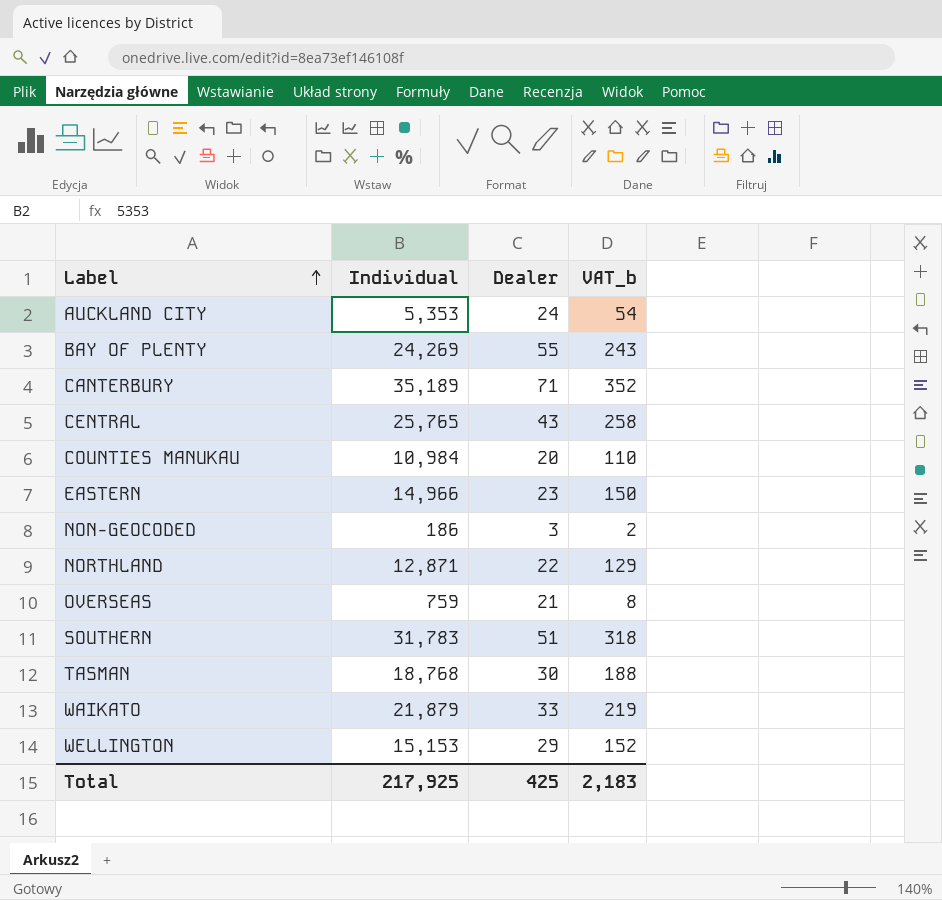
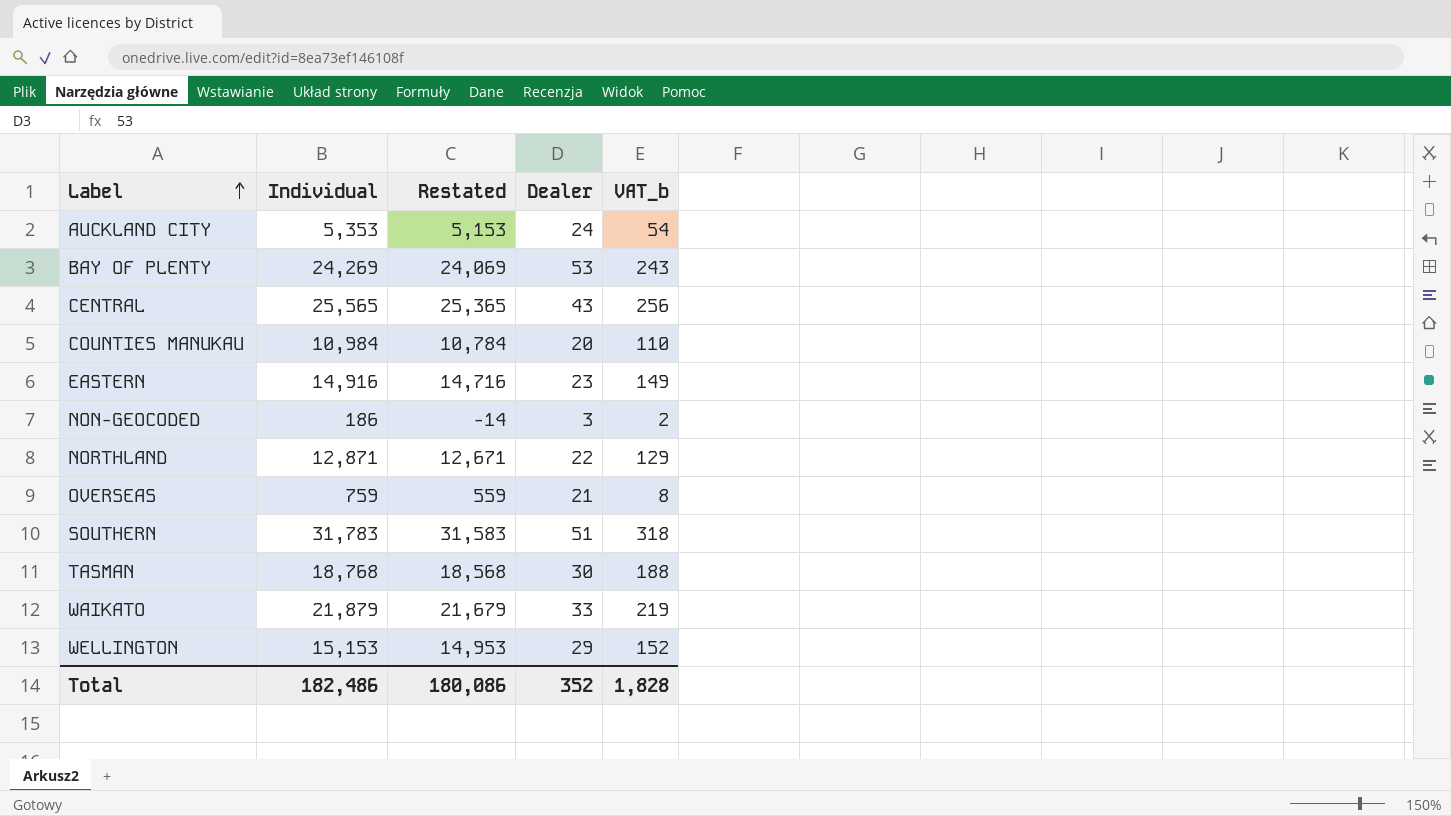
column Restated | formula: none -> [Individual] - 200
row CANTERBURY: 35,189 | 71 | 352 -> none
BAY OF PLENTY | Dealer: 55 -> 53
CENTRAL | Individual: 25,765 -> 25,565
CENTRAL | VAT_b: 258 -> 256
EASTERN | Individual: 14,966 -> 14,916
EASTERN | VAT_b: 150 -> 149
Total | Individual: 217,925 -> 182,486
Total | Dealer: 425 -> 352
Total | VAT_b: 2,183 -> 1,828

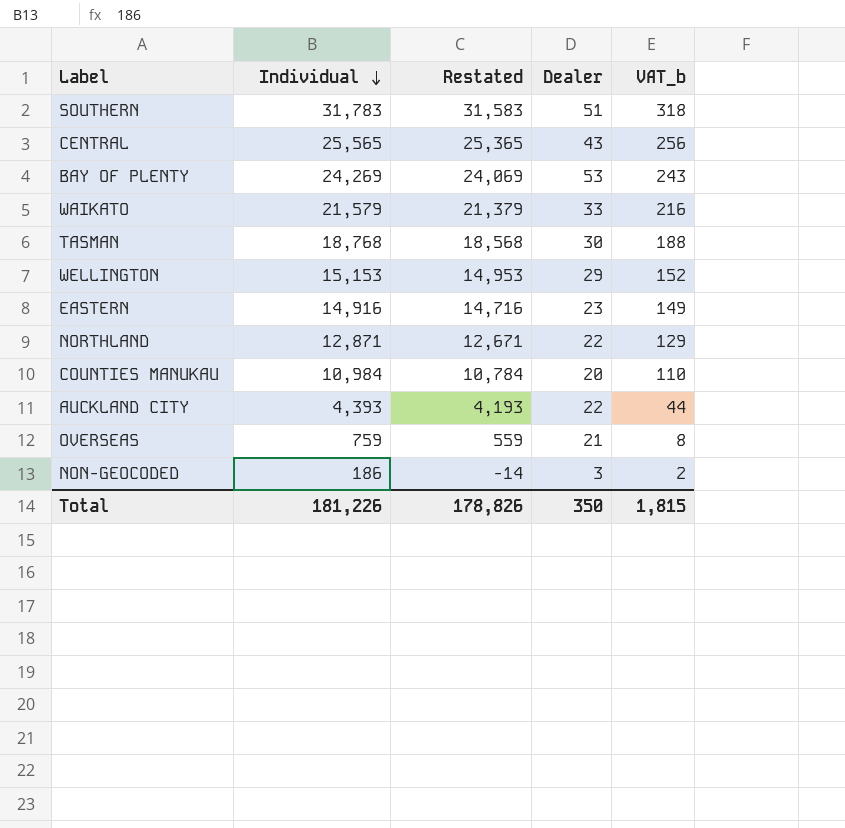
row order: Label ascending -> Individual descending
WAIKATO | Individual: 21,879 -> 21,579
WAIKATO | Restated: 21,679 -> 21,379
WAIKATO | VAT_b: 219 -> 216
AUCKLAND CITY | Individual: 5,353 -> 4,393
AUCKLAND CITY | Restated: 5,153 -> 4,193
AUCKLAND CITY | Dealer: 24 -> 22
AUCKLAND CITY | VAT_b: 54 -> 44
Total | Individual: 182,486 -> 181,226
Total | Restated: 180,086 -> 178,826
Total | Dealer: 352 -> 350
Total | VAT_b: 1,828 -> 1,815

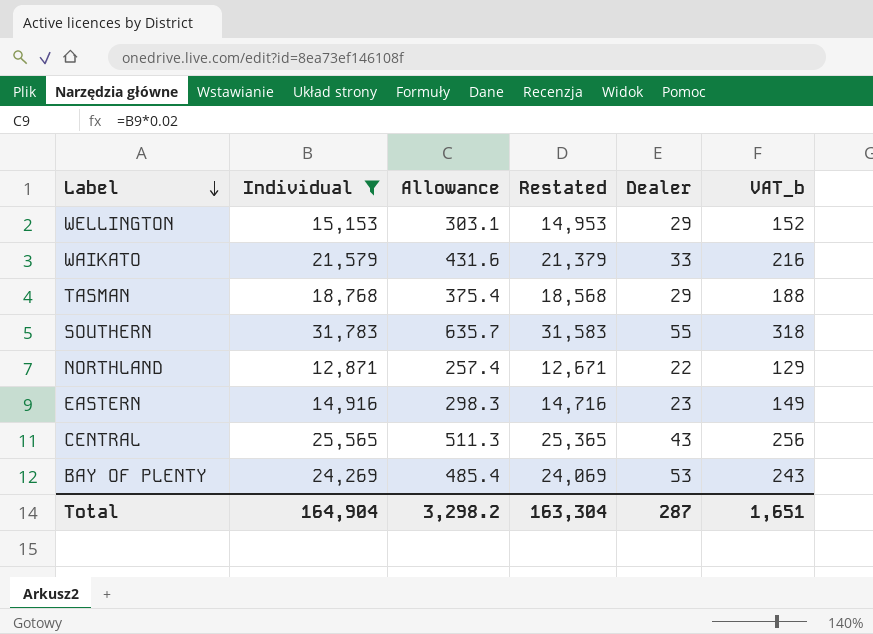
filter: none -> Individual >= 12,871
row order: Individual descending -> Label descending
column Allowance | formula: none -> [Individual] * 0.02
TASMAN | Dealer: 30 -> 29
SOUTHERN | Dealer: 51 -> 55
Total | Individual: 181,226 -> 164,904
Total | Restated: 178,826 -> 163,304
Total | Dealer: 350 -> 287
Total | VAT_b: 1,815 -> 1,651

